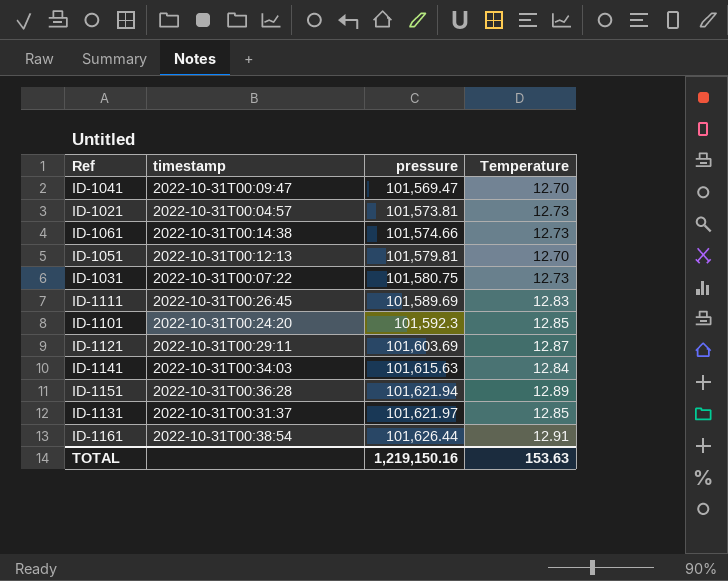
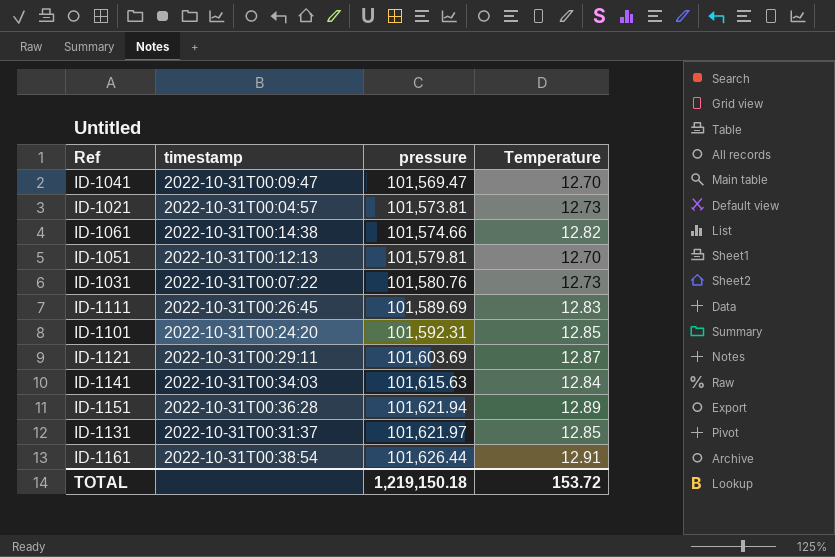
ID-1061 | Temperature: 12.73 -> 12.82
ID-1031 | pressure: 101,580.75 -> 101,580.76
ID-1101 | pressure: 101,592.3 -> 101,592.31
TOTAL | pressure: 1,219,150.16 -> 1,219,150.18
TOTAL | Temperature: 153.63 -> 153.72

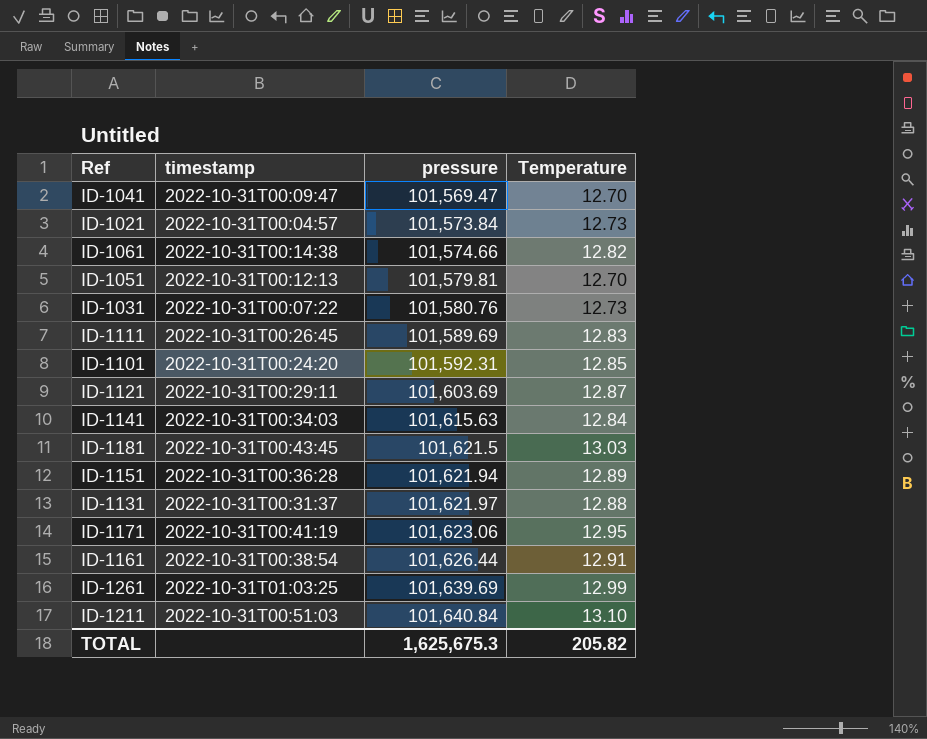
ID-1021 | pressure: 101,573.81 -> 101,573.84
row ID-1181: none -> 2022-10-31T00:43:45 | 101,621.5 | 13.03
ID-1131 | Temperature: 12.85 -> 12.88
row ID-1171: none -> 2022-10-31T00:41:19 | 101,623.06 | 12.95
row ID-1261: none -> 2022-10-31T01:03:25 | 101,639.69 | 12.99
row ID-1211: none -> 2022-10-31T00:51:03 | 101,640.84 | 13.10
TOTAL | pressure: 1,219,150.18 -> 1,625,675.3
TOTAL | Temperature: 153.72 -> 205.82

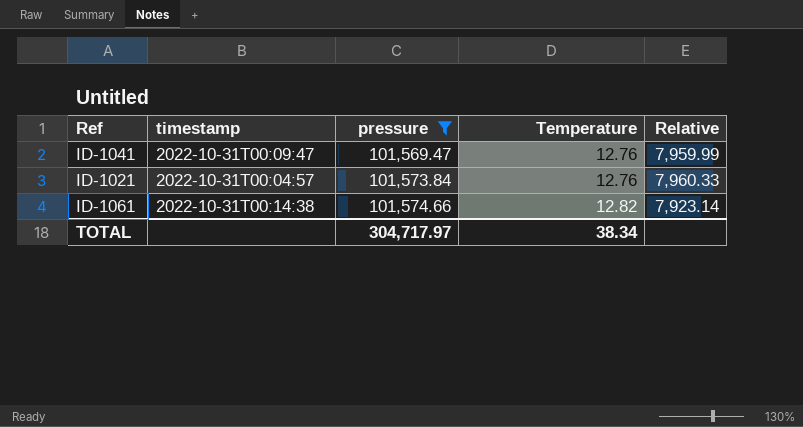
filter: none -> pressure <= 101,574.66
column Relative | formula: none -> [pressure] / [Temperature]
ID-1041 | Temperature: 12.70 -> 12.76
ID-1021 | Temperature: 12.73 -> 12.76
TOTAL | pressure: 1,625,675.3 -> 304,717.97
TOTAL | Temperature: 205.82 -> 38.34

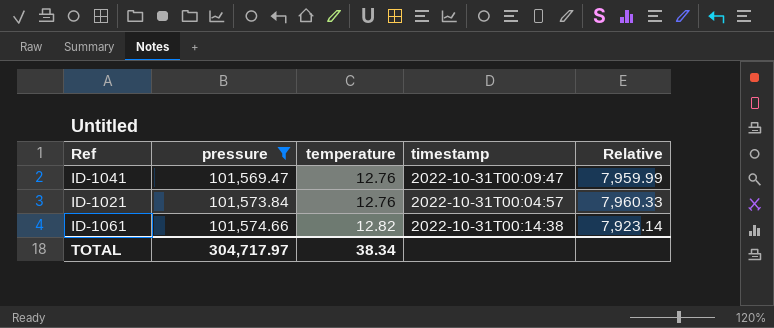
column name: Temperature -> temperature
column timestamp | position: 2 -> 4

